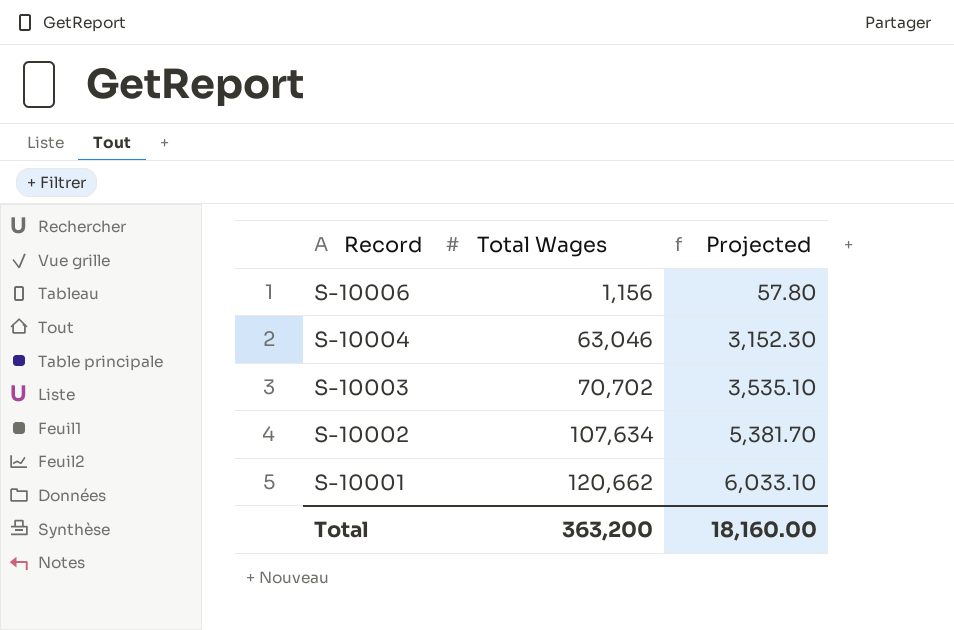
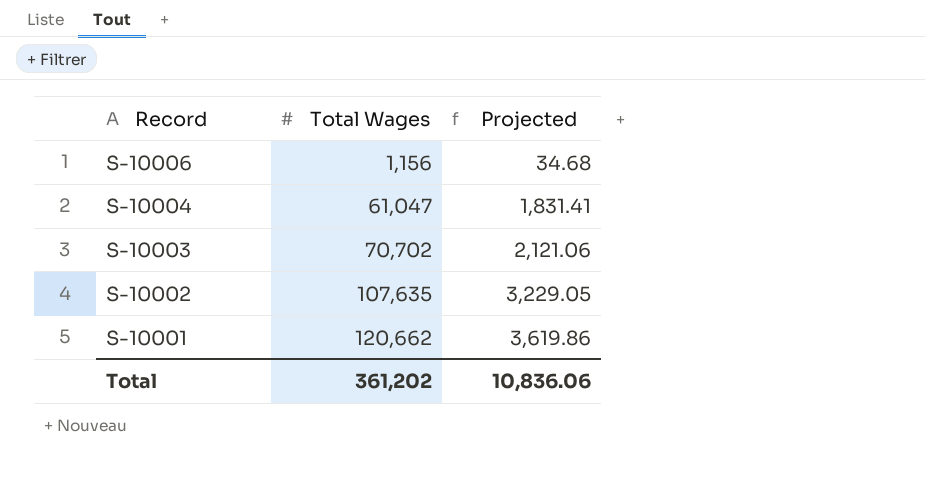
column Projected | formula: [Total Wages] * 0.05 -> [Total Wages] * 0.03
S-10004 | Total Wages: 63,046 -> 61,047
S-10002 | Total Wages: 107,634 -> 107,635
Total | Total Wages: 363,200 -> 361,202
Total | Projected: 18,160.00 -> 10,836.06

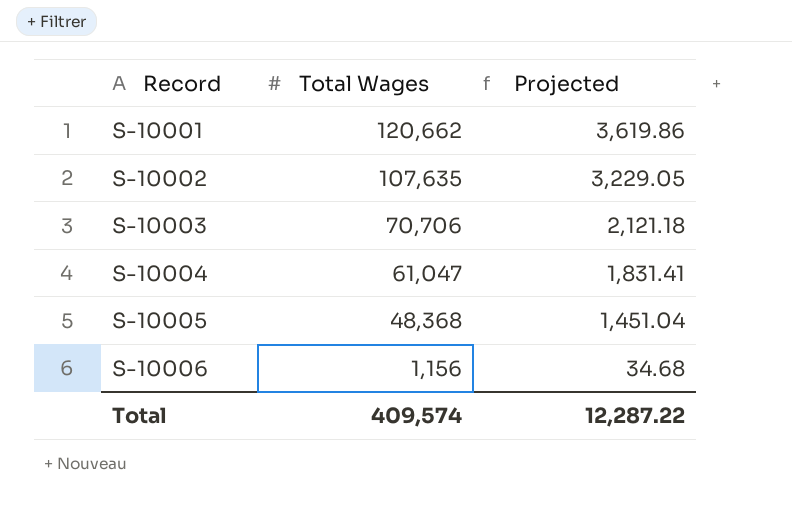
row order: Record descending -> Record ascending
S-10003 | Total Wages: 70,702 -> 70,706
S-10003 | Projected: 2,121.06 -> 2,121.18
row S-10005: none -> 48,368 | 1,451.04
Total | Total Wages: 361,202 -> 409,574
Total | Projected: 10,836.06 -> 12,287.22

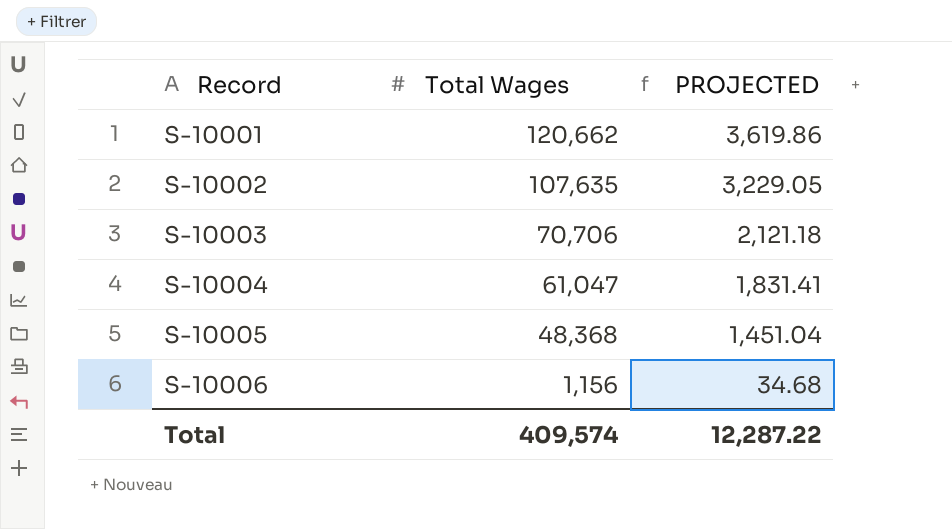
column name: Projected -> PROJECTED

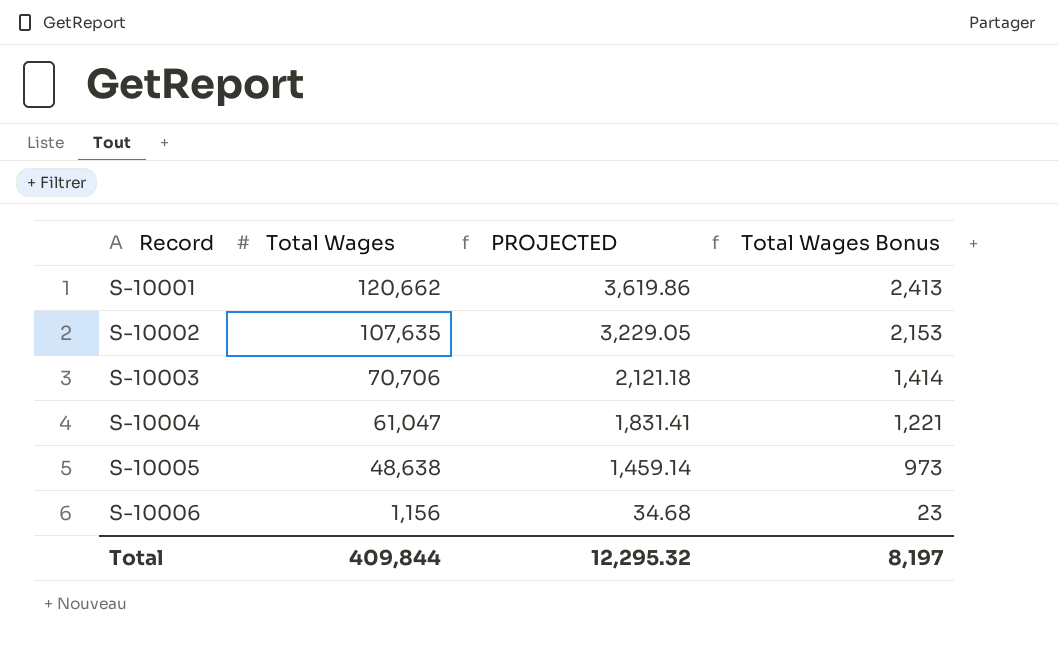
column Total Wages Bonus | formula: none -> [Total Wages] * 0.02
S-10005 | Total Wages: 48,368 -> 48,638
S-10005 | PROJECTED: 1,451.04 -> 1,459.14
Total | Total Wages: 409,574 -> 409,844
Total | PROJECTED: 12,287.22 -> 12,295.32

